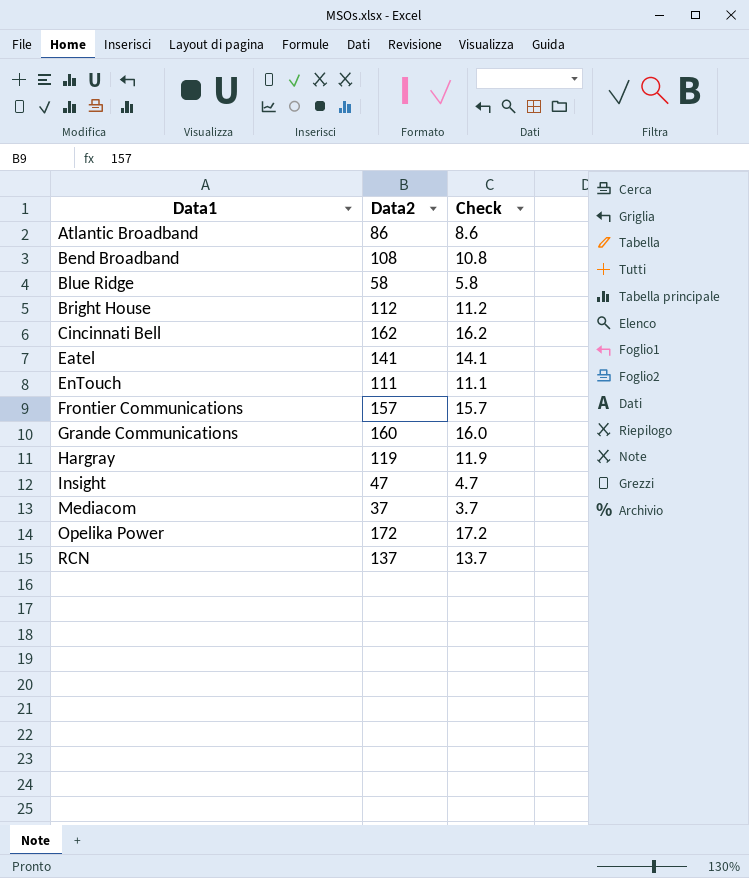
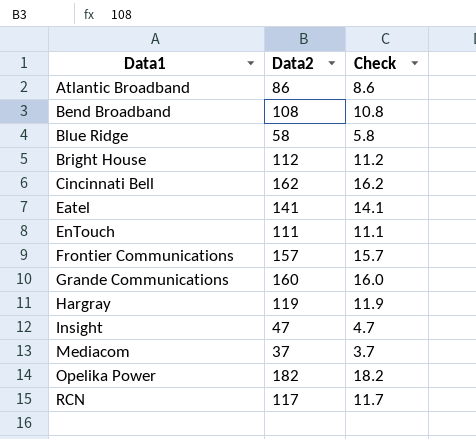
Opelika Power | Data2: 172 -> 182
Opelika Power | Check: 17.2 -> 18.2
RCN | Data2: 137 -> 117
RCN | Check: 13.7 -> 11.7

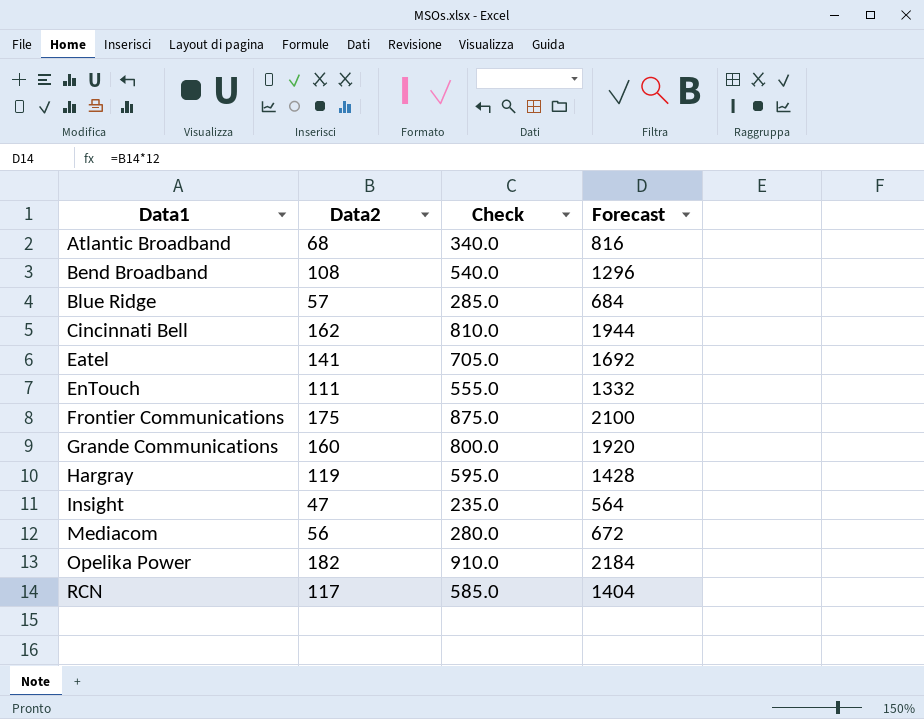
column Check | formula: [Data2] * 0.1 -> [Data2] * 5
column Forecast | formula: none -> [Data2] * 12
row Bright House: 112 | 11.2 -> none
Atlantic Broadband | Data2: 86 -> 68
Blue Ridge | Data2: 58 -> 57
Frontier Communications | Data2: 157 -> 175
Mediacom | Data2: 37 -> 56

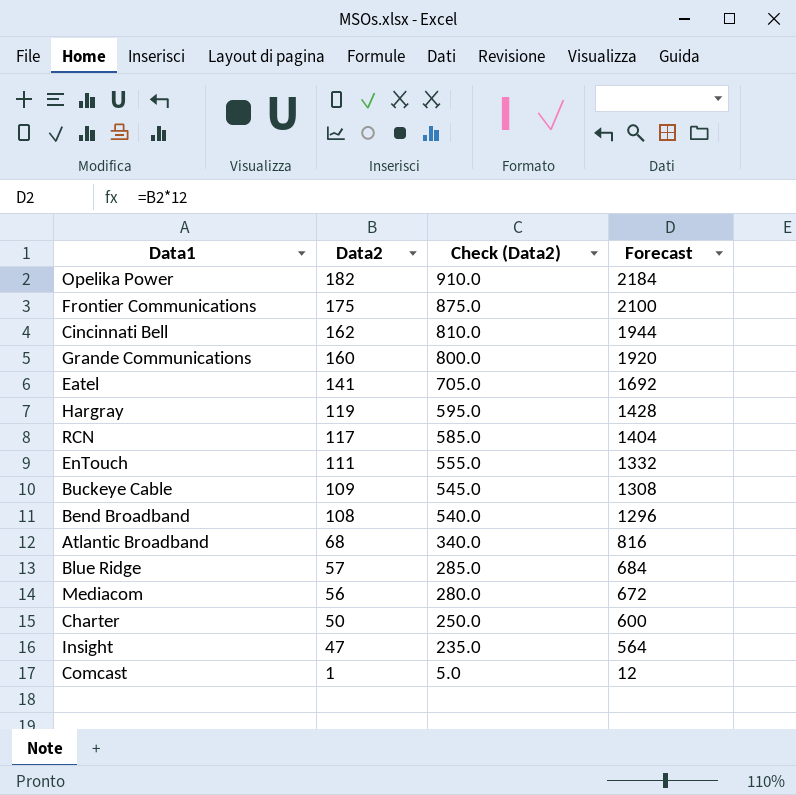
row order: Data1 ascending -> Data2 descending
column name: Check -> Check (Data2)
row Buckeye Cable: none -> 109 | 545.0 | 1308
row Charter: none -> 50 | 250.0 | 600
row Comcast: none -> 1 | 5.0 | 12

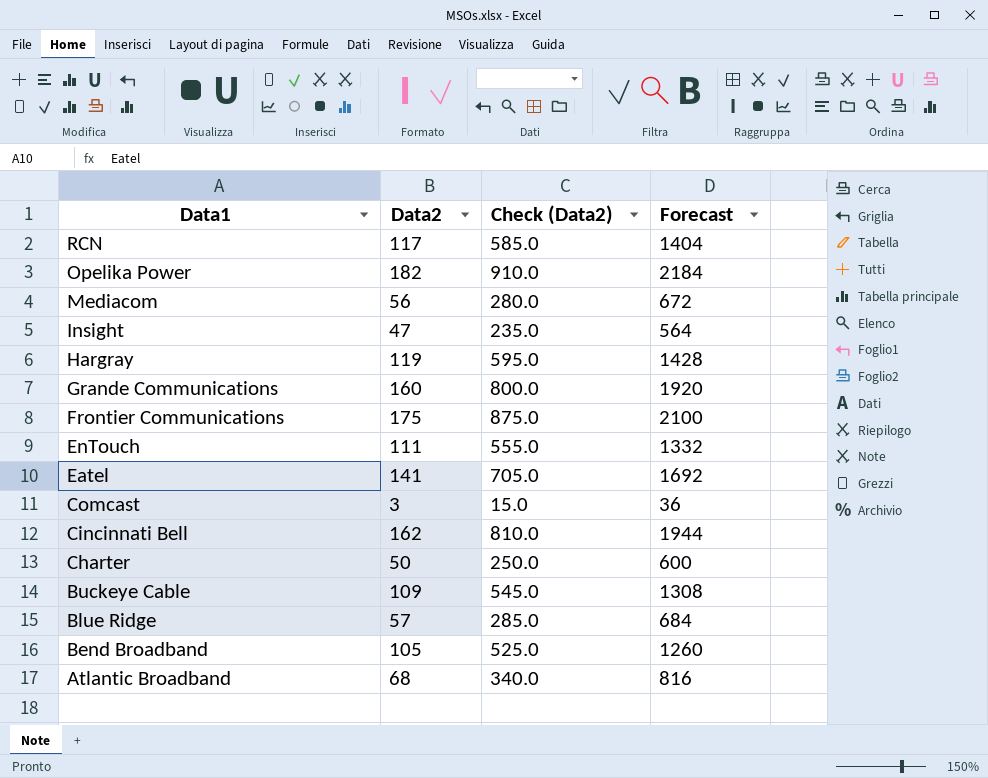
row order: Data2 descending -> Data1 descending
Comcast | Data2: 1 -> 3
Comcast | Check (Data2): 5.0 -> 15.0
Comcast | Forecast: 12 -> 36
Bend Broadband | Data2: 108 -> 105
Bend Broadband | Check (Data2): 540.0 -> 525.0
Bend Broadband | Forecast: 1296 -> 1260

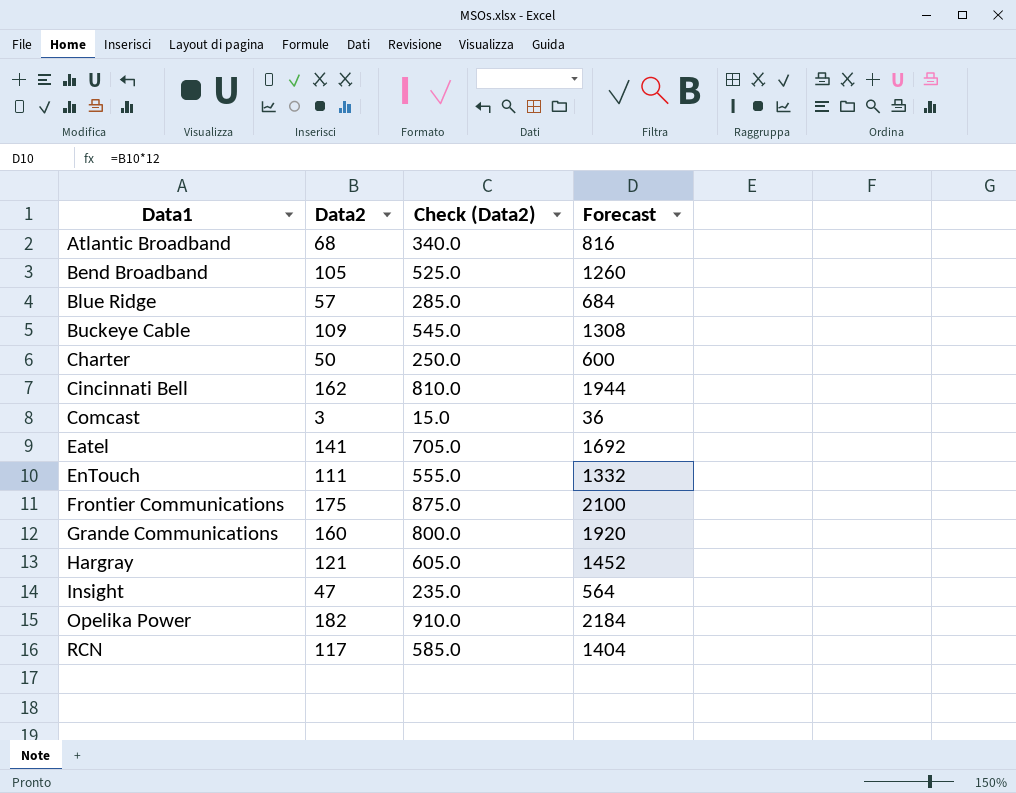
row order: Data1 descending -> Data1 ascending
row Mediacom: 56 | 280.0 | 672 -> none
Hargray | Data2: 119 -> 121
Hargray | Check (Data2): 595.0 -> 605.0
Hargray | Forecast: 1428 -> 1452

